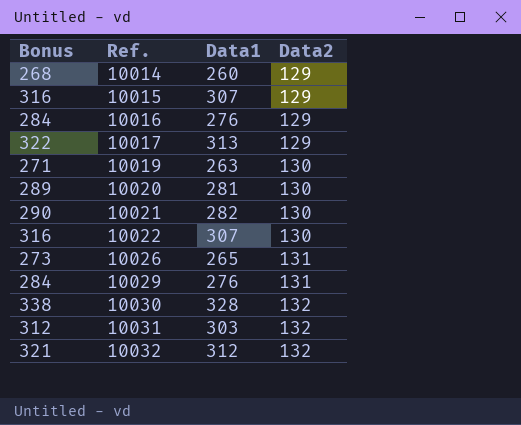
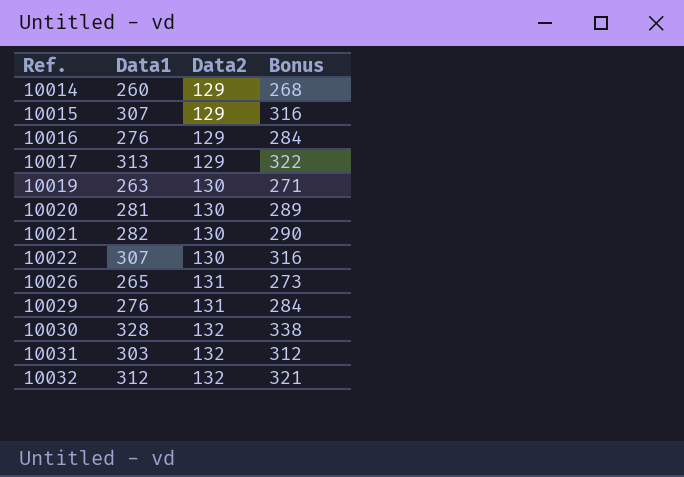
column Bonus | position: 1 -> 4

